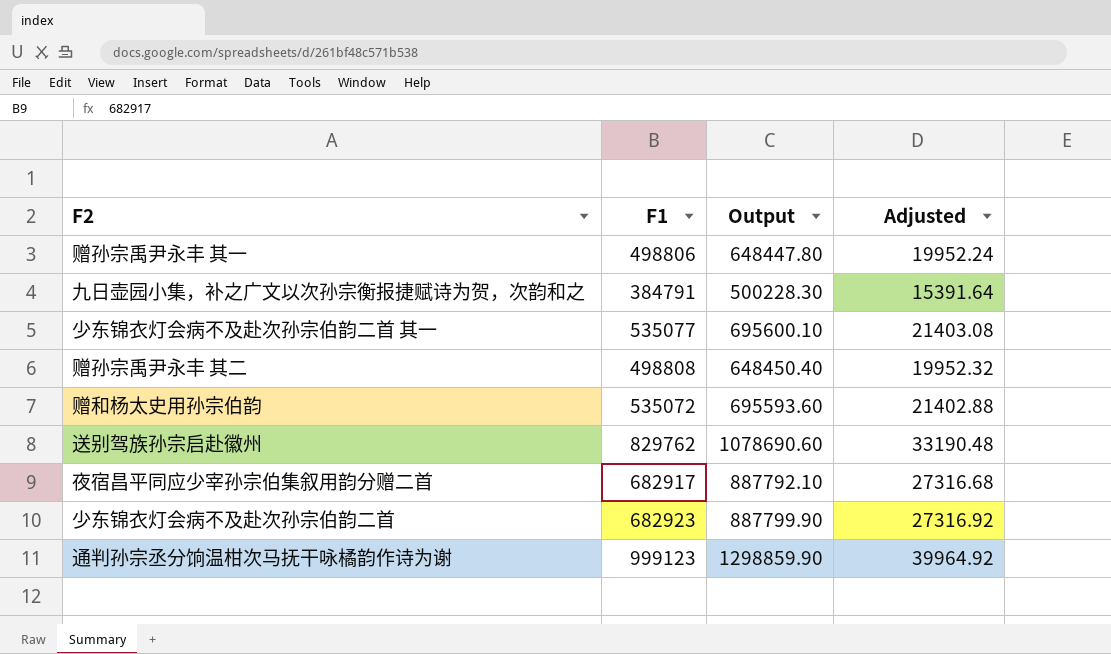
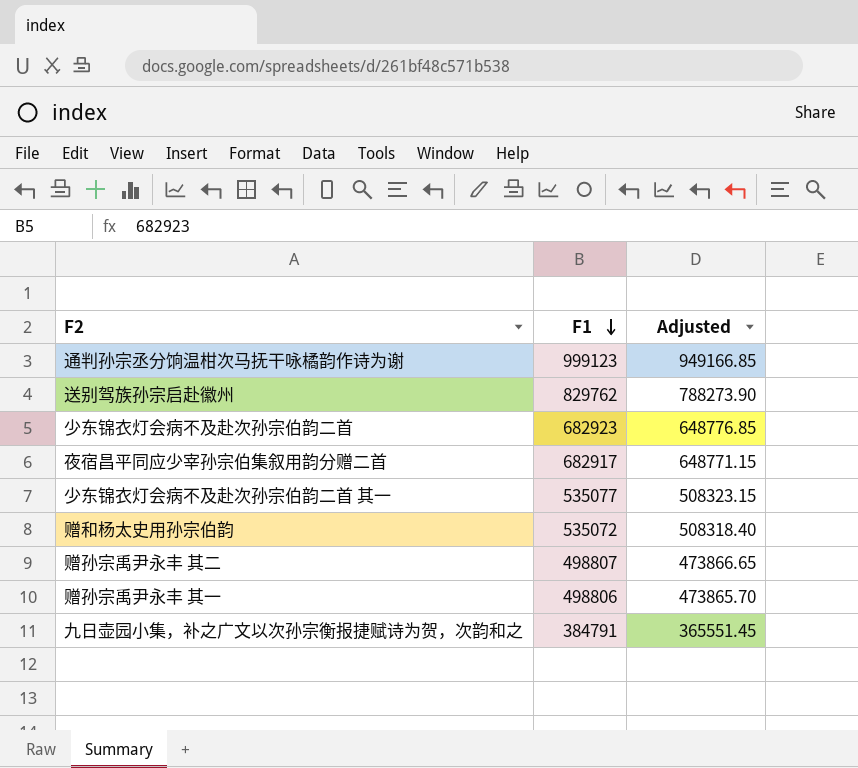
row order: none -> F1 descending
column Output | formula: [F1] * 1.3 -> none
column Adjusted | formula: [F1] * 0.04 -> [F1] * 0.95
赠孙宗禹尹永丰 其二 | F1: 498808 -> 498807

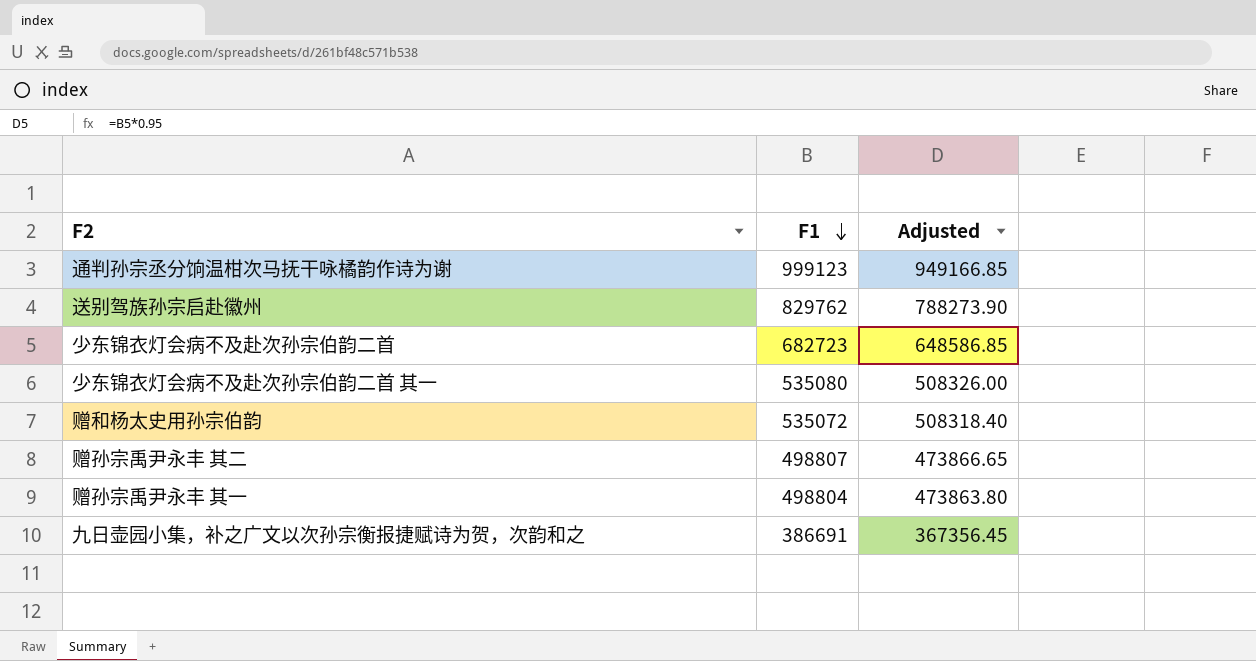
row 夜宿昌平同应少宰孙宗伯集叙用韵分赠二首: 682917 | 648771.15 -> none
少东锦衣灯会病不及赴次孙宗伯韵二首 | F1: 682923 -> 682723
少东锦衣灯会病不及赴次孙宗伯韵二首 | Adjusted: 648776.85 -> 648586.85
少东锦衣灯会病不及赴次孙宗伯韵二首 其一 | F1: 535077 -> 535080
少东锦衣灯会病不及赴次孙宗伯韵二首 其一 | Adjusted: 508323.15 -> 508326.00
赠孙宗禹尹永丰 其一 | F1: 498806 -> 498804
赠孙宗禹尹永丰 其一 | Adjusted: 473865.70 -> 473863.80
九日壶园小集，补之广文以次孙宗衡报捷赋诗为贺，次韵和之 | F1: 384791 -> 386691
九日壶园小集，补之广文以次孙宗衡报捷赋诗为贺，次韵和之 | Adjusted: 365551.45 -> 367356.45

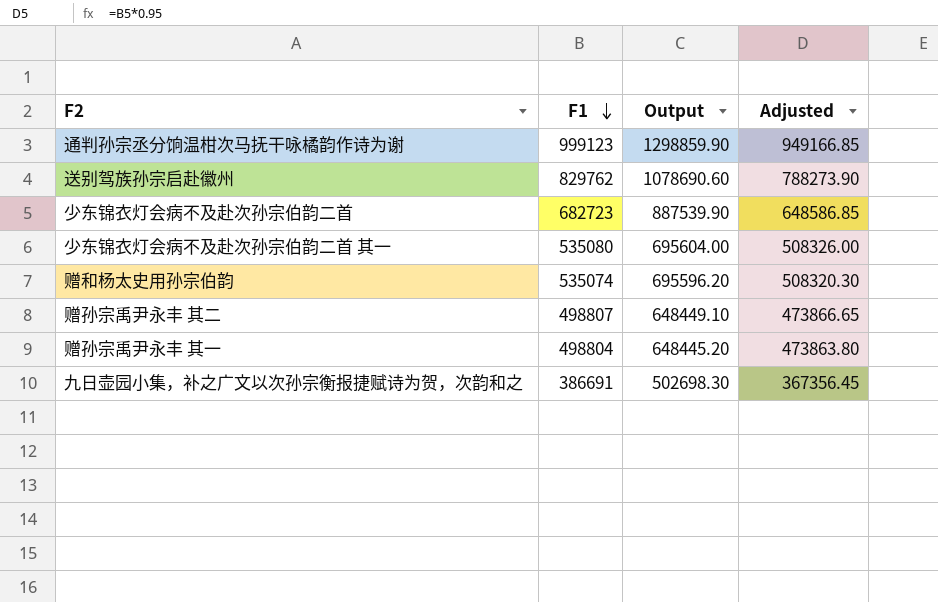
column Output | formula: none -> [F1] * 1.3
赠和杨太史用孙宗伯韵 | F1: 535072 -> 535074
赠和杨太史用孙宗伯韵 | Adjusted: 508318.40 -> 508320.30

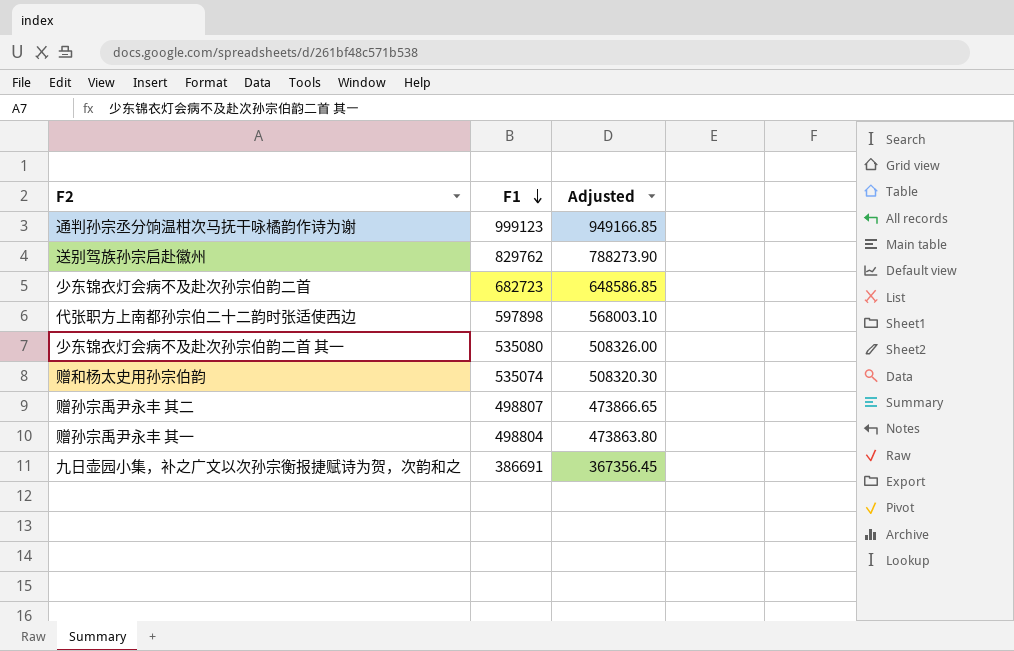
column Output | formula: [F1] * 1.3 -> none
row 代张职方上南都孙宗伯二十二韵时张适使西边: none -> 597898 | 568003.10

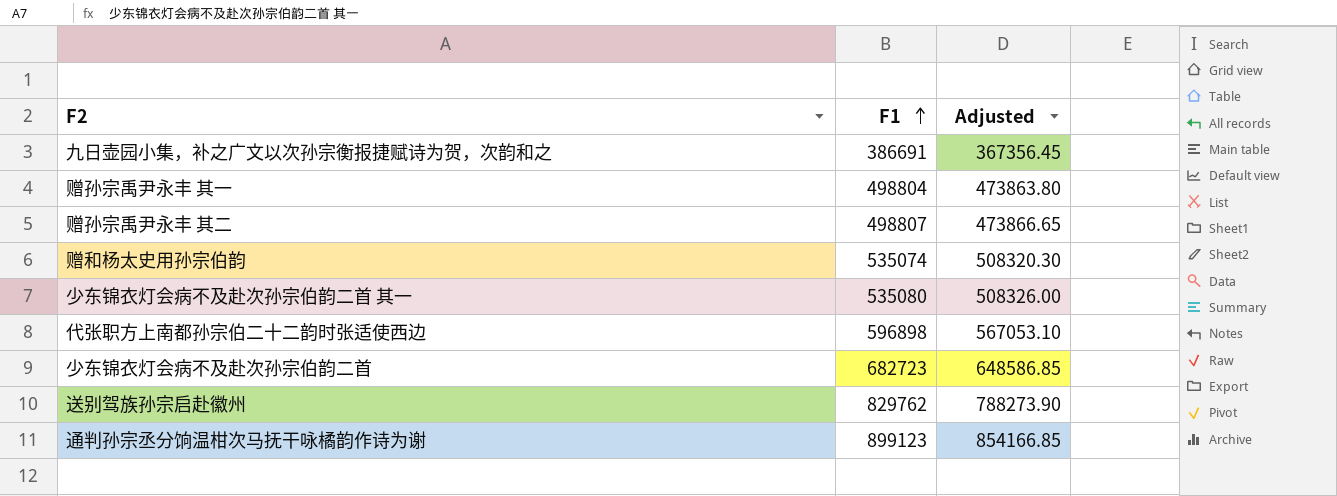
row order: F1 descending -> F1 ascending
代张职方上南都孙宗伯二十二韵时张适使西边 | F1: 597898 -> 596898
代张职方上南都孙宗伯二十二韵时张适使西边 | Adjusted: 568003.10 -> 567053.10
通判孙宗丞分饷温柑次马抚干咏橘韵作诗为谢 | F1: 999123 -> 899123
通判孙宗丞分饷温柑次马抚干咏橘韵作诗为谢 | Adjusted: 949166.85 -> 854166.85

